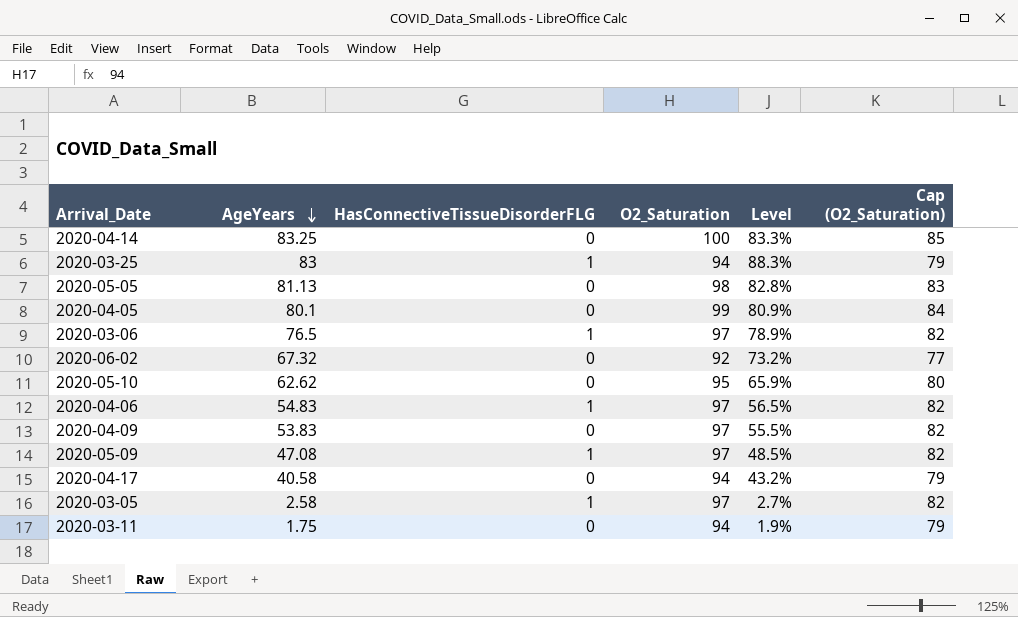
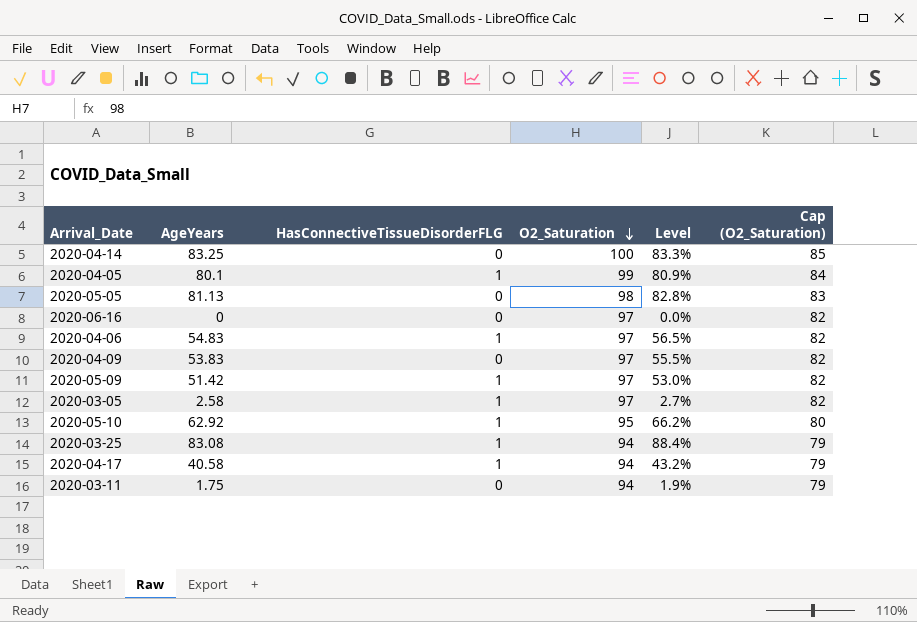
row order: AgeYears descending -> O2_Saturation descending
row 2020-03-06: 76.5 | 1 | 97 | 78.9% | 82 -> none
row 2020-06-02: 67.32 | 0 | 92 | 73.2% | 77 -> none
2020-04-05 | HasConnectiveTissueDisorderFLG: 0 -> 1
row 2020-06-16: none -> 0 | 0 | 97 | 0.0% | 82
2020-05-09 | AgeYears: 47.08 -> 51.42
2020-05-09 | Level: 48.5% -> 53.0%
2020-05-10 | AgeYears: 62.62 -> 62.92
2020-05-10 | HasConnectiveTissueDisorderFLG: 0 -> 1
2020-05-10 | Level: 65.9% -> 66.2%
2020-03-25 | AgeYears: 83 -> 83.08
2020-03-25 | Level: 88.3% -> 88.4%
2020-04-17 | HasConnectiveTissueDisorderFLG: 0 -> 1

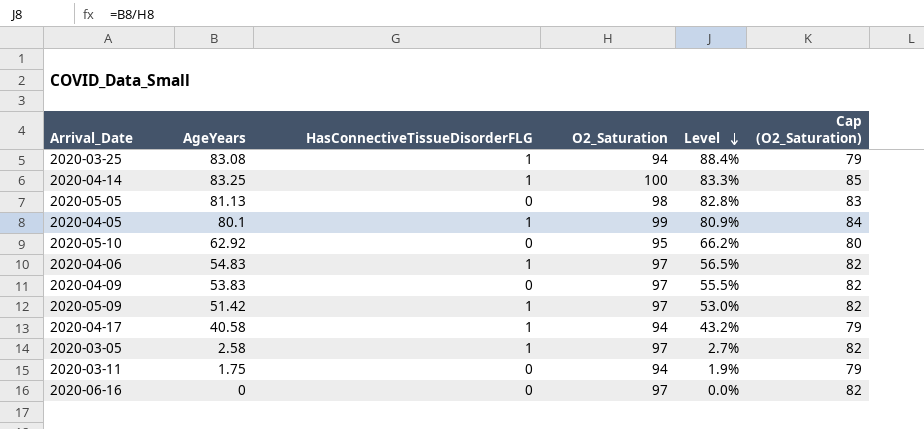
row order: O2_Saturation descending -> Level descending
2020-04-14 | HasConnectiveTissueDisorderFLG: 0 -> 1
2020-05-10 | HasConnectiveTissueDisorderFLG: 1 -> 0

